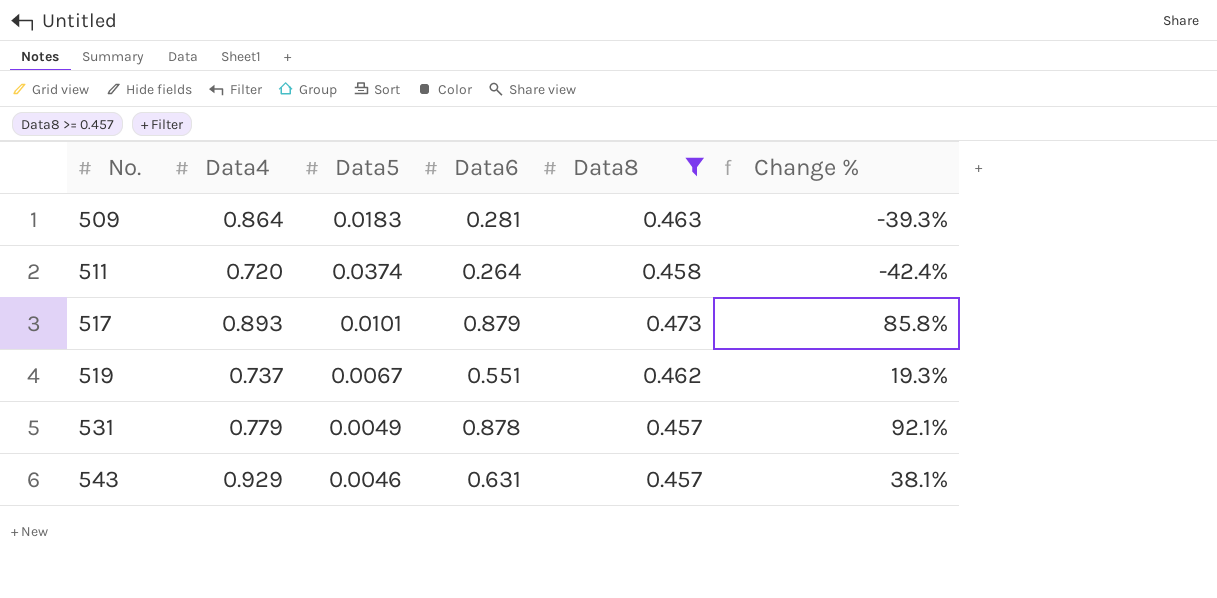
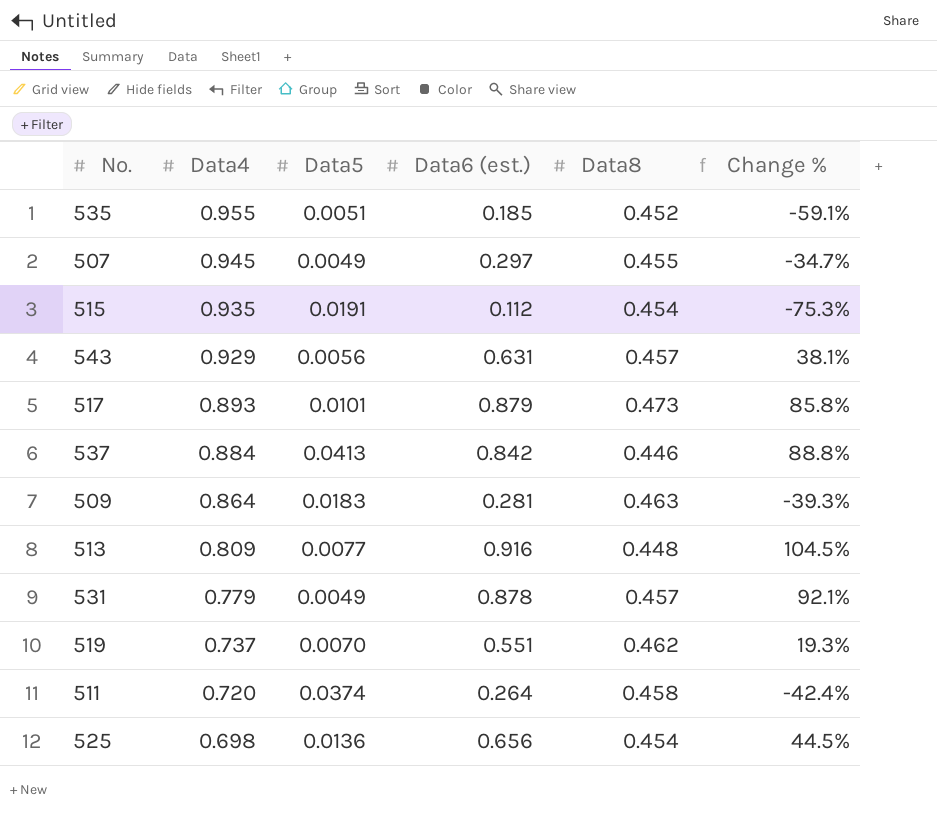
filter: Data8 >= 0.457 -> none
row order: No. ascending -> Data4 descending
column name: Data6 -> Data6 (est.)
543 | Data5: 0.0046 -> 0.0056
519 | Data5: 0.0067 -> 0.0070

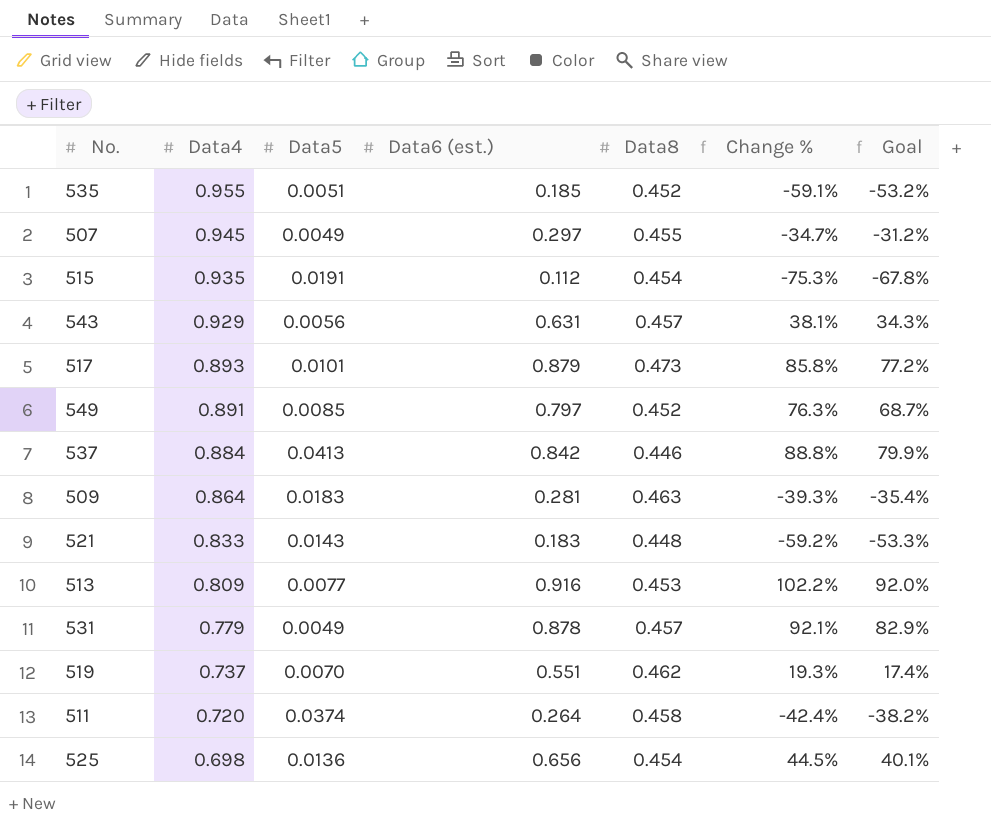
column Goal | formula: none -> [Change %] * 0.9
row 549: none -> 0.891 | 0.0085 | 0.797 | 0.452 | 76.3% | 68.7%
row 521: none -> 0.833 | 0.0143 | 0.183 | 0.448 | -59.2% | -53.3%
513 | Data8: 0.448 -> 0.453
513 | Change %: 104.5% -> 102.2%

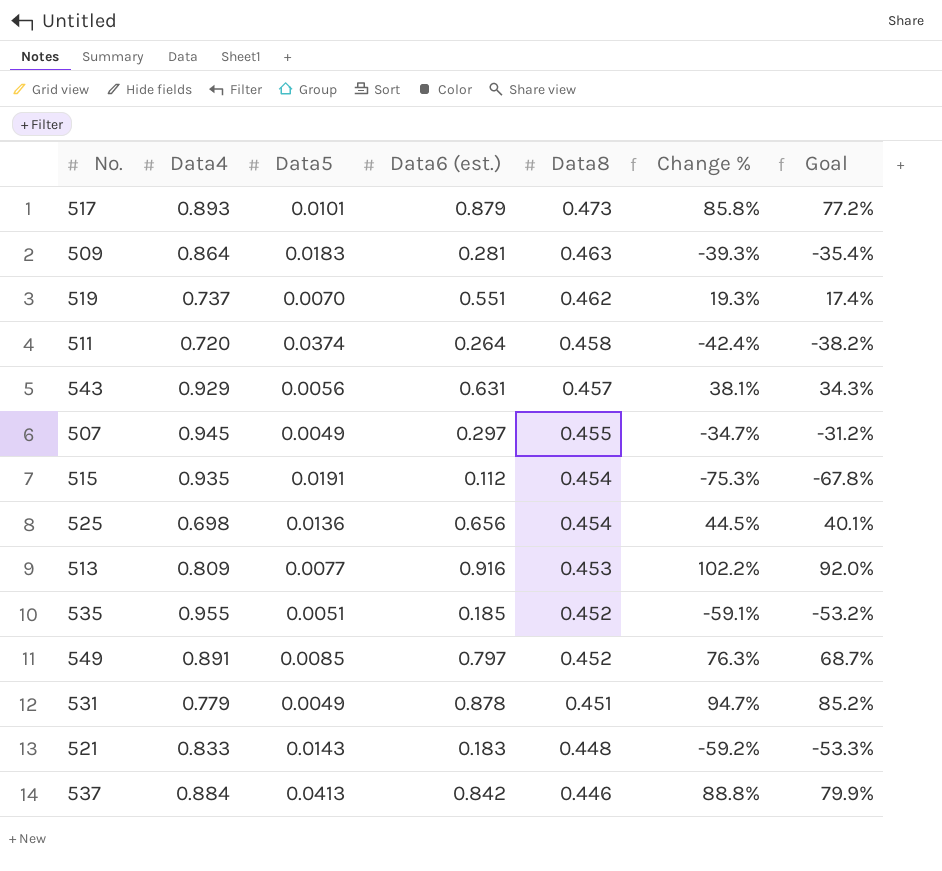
row order: Data4 descending -> Data8 descending
531 | Data8: 0.457 -> 0.451
531 | Change %: 92.1% -> 94.7%
531 | Goal: 82.9% -> 85.2%

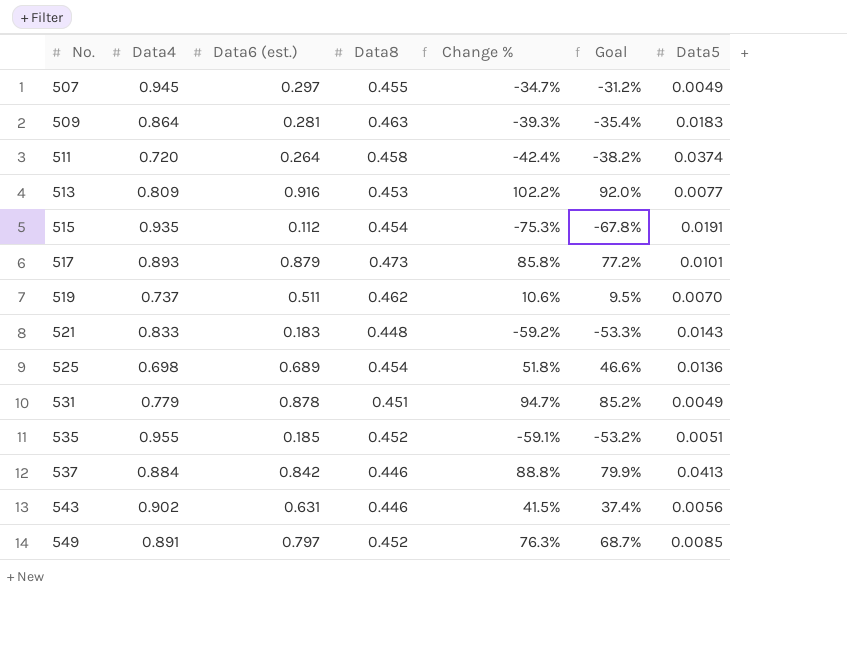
row order: Data8 descending -> No. ascending
column Data5 | position: 3 -> 7
519 | Data6 (est.): 0.551 -> 0.511
519 | Change %: 19.3% -> 10.6%
519 | Goal: 17.4% -> 9.5%
525 | Data6 (est.): 0.656 -> 0.689
525 | Change %: 44.5% -> 51.8%
525 | Goal: 40.1% -> 46.6%
543 | Data4: 0.929 -> 0.902
543 | Data8: 0.457 -> 0.446
543 | Change %: 38.1% -> 41.5%
543 | Goal: 34.3% -> 37.4%

